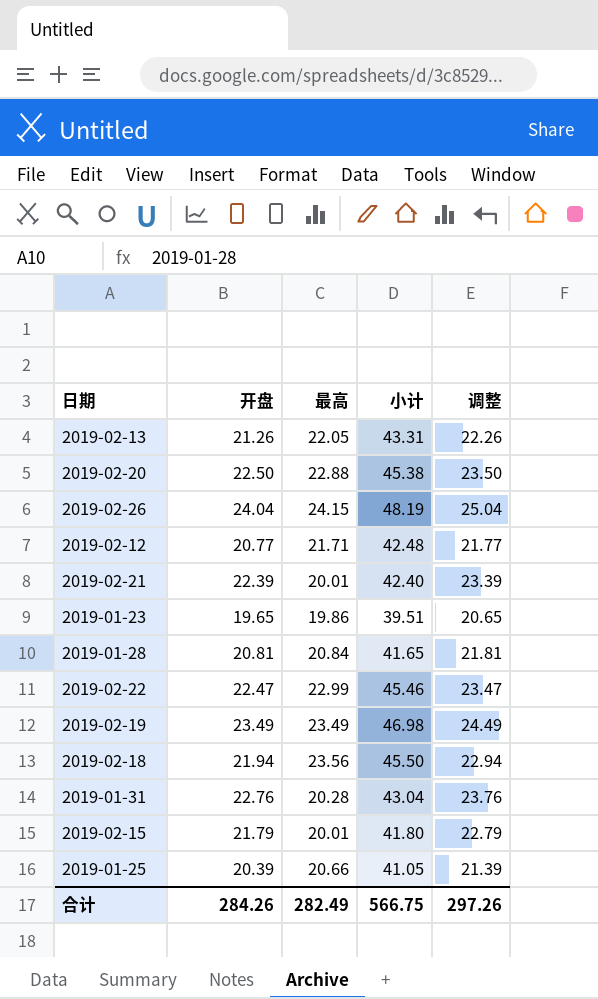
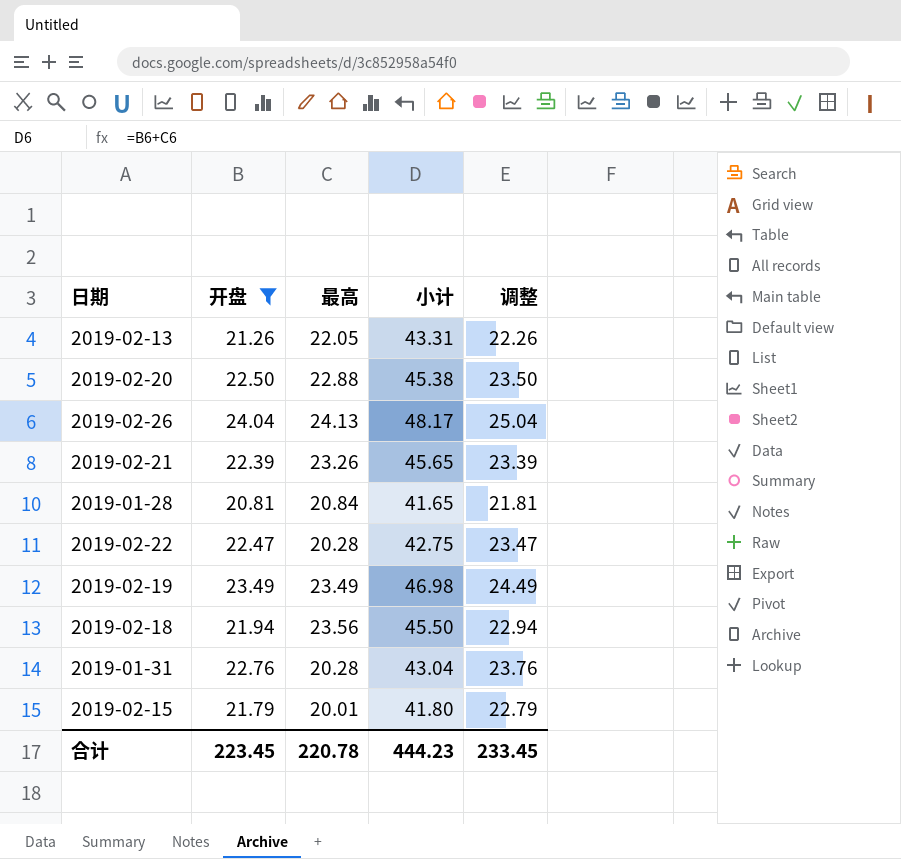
filter: none -> 开盘 >= 20.81
2019-02-26 | 最高: 24.15 -> 24.13
2019-02-26 | 小计: 48.19 -> 48.17
2019-02-21 | 最高: 20.01 -> 23.26
2019-02-21 | 小计: 42.40 -> 45.65
2019-02-22 | 最高: 22.99 -> 20.28
2019-02-22 | 小计: 45.46 -> 42.75
合计 | 开盘: 284.26 -> 223.45
合计 | 最高: 282.49 -> 220.78
合计 | 小计: 566.75 -> 444.23
合计 | 调整: 297.26 -> 233.45

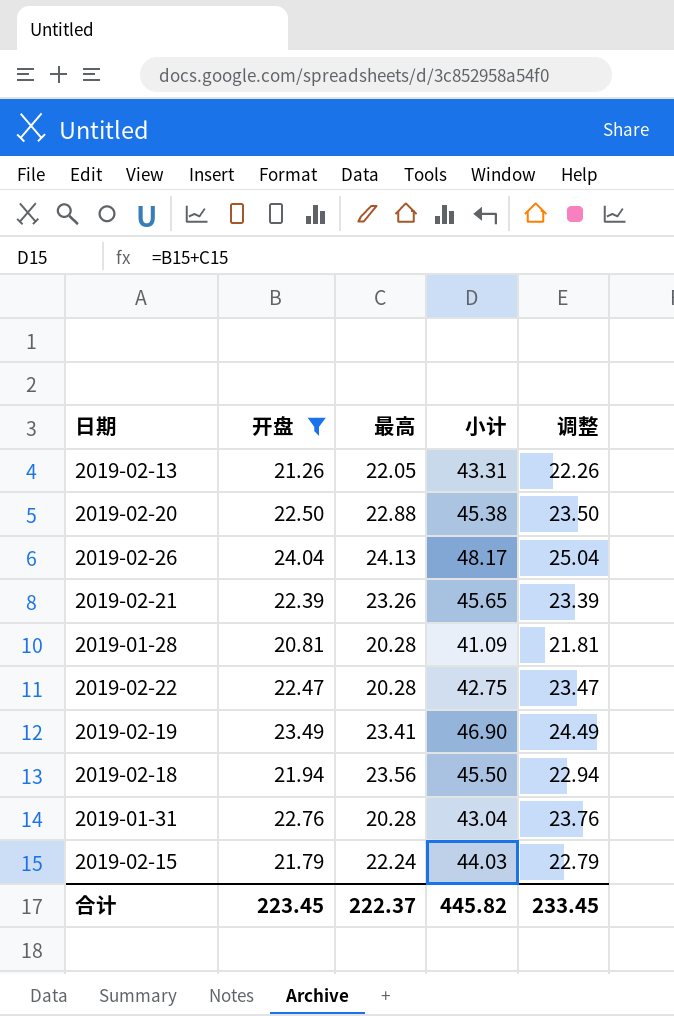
2019-01-28 | 最高: 20.84 -> 20.28
2019-01-28 | 小计: 41.65 -> 41.09
2019-02-19 | 最高: 23.49 -> 23.41
2019-02-19 | 小计: 46.98 -> 46.90
2019-02-15 | 最高: 20.01 -> 22.24
2019-02-15 | 小计: 41.80 -> 44.03
合计 | 最高: 220.78 -> 222.37
合计 | 小计: 444.23 -> 445.82

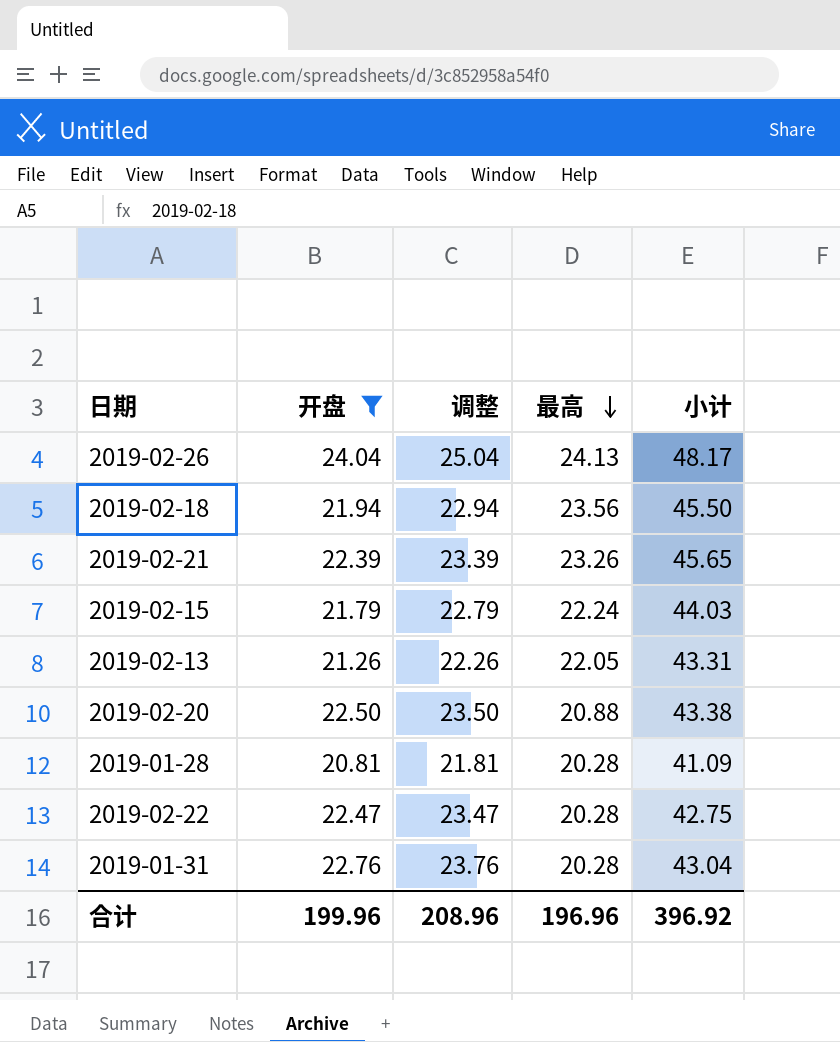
row order: none -> 最高 descending
column 调整 | position: 5 -> 3
row 2019-02-19: 23.49 | 23.41 | 46.90 | 24.49 -> none
2019-02-20 | 最高: 22.88 -> 20.88
2019-02-20 | 小计: 45.38 -> 43.38
合计 | 开盘: 223.45 -> 199.96
合计 | 调整: 233.45 -> 208.96
合计 | 最高: 222.37 -> 196.96
合计 | 小计: 445.82 -> 396.92

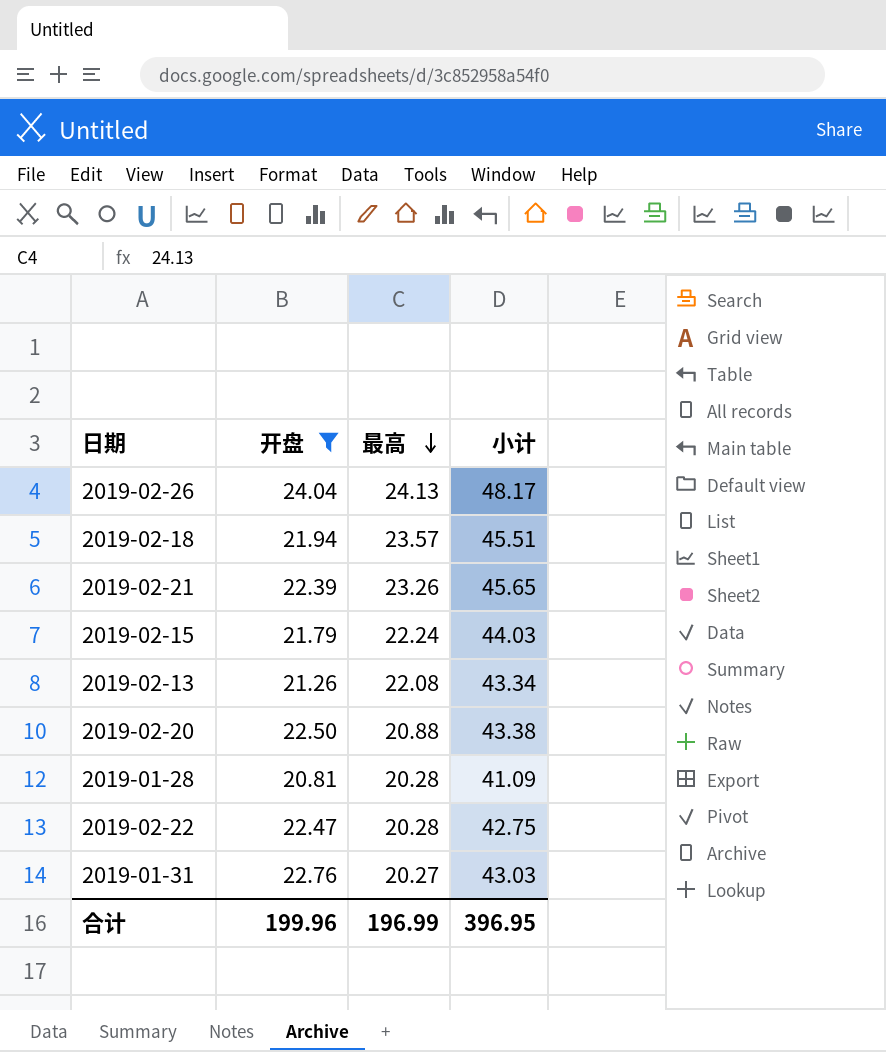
column 调整 | formula: [开盘] + 1 -> none
2019-02-18 | 最高: 23.56 -> 23.57
2019-02-18 | 小计: 45.50 -> 45.51
2019-02-13 | 最高: 22.05 -> 22.08
2019-02-13 | 小计: 43.31 -> 43.34
2019-01-31 | 最高: 20.28 -> 20.27
2019-01-31 | 小计: 43.04 -> 43.03
合计 | 最高: 196.96 -> 196.99
合计 | 小计: 396.92 -> 396.95

